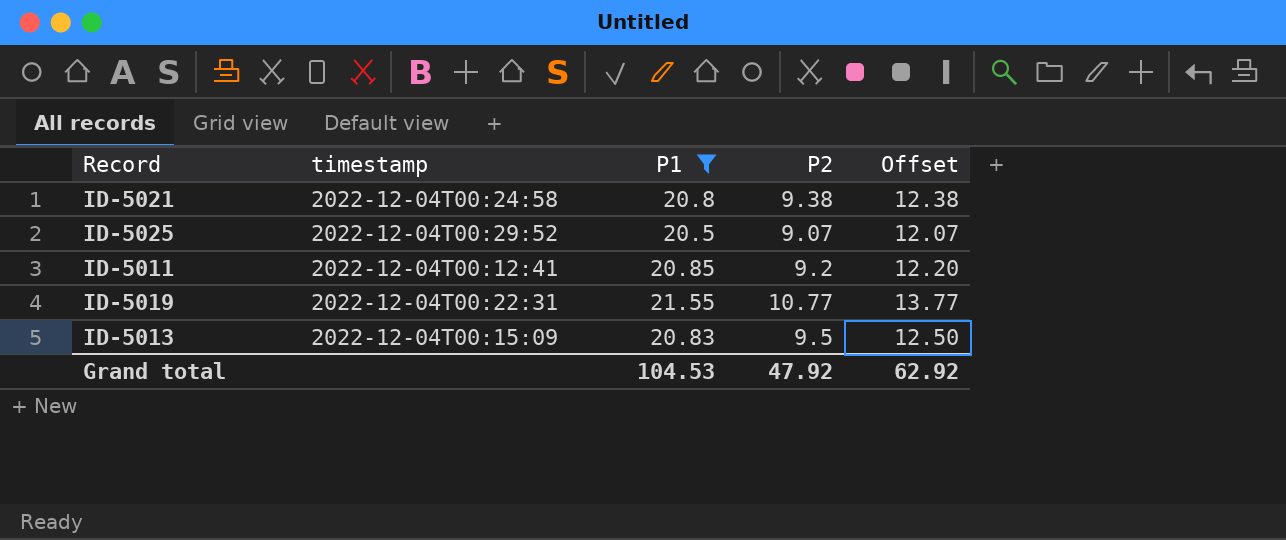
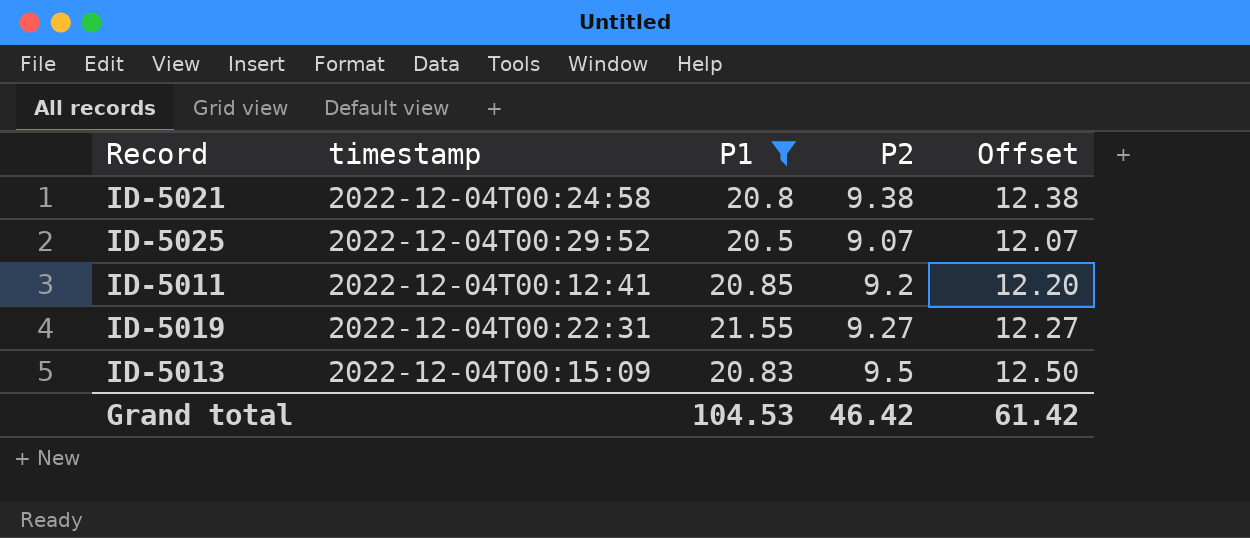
ID-5019 | P2: 10.77 -> 9.27
ID-5019 | Offset: 13.77 -> 12.27
Grand total | P2: 47.92 -> 46.42
Grand total | Offset: 62.92 -> 61.42

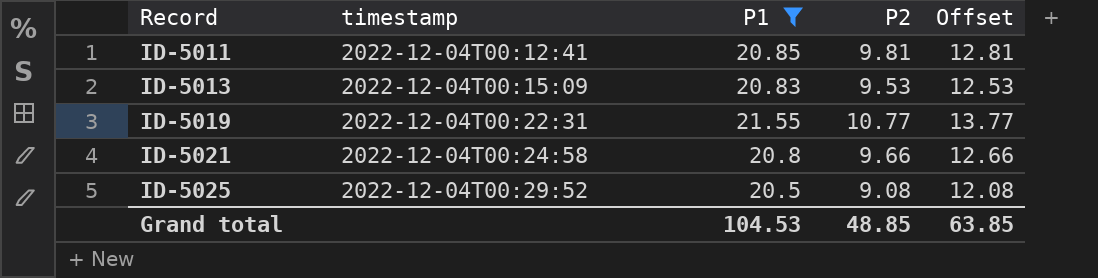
row order: none -> Record ascending
ID-5011 | P2: 9.2 -> 9.81
ID-5011 | Offset: 12.20 -> 12.81
ID-5013 | P2: 9.5 -> 9.53
ID-5013 | Offset: 12.50 -> 12.53
ID-5019 | P2: 9.27 -> 10.77
ID-5019 | Offset: 12.27 -> 13.77
ID-5021 | P2: 9.38 -> 9.66
ID-5021 | Offset: 12.38 -> 12.66
ID-5025 | P2: 9.07 -> 9.08
ID-5025 | Offset: 12.07 -> 12.08
Grand total | P2: 46.42 -> 48.85
Grand total | Offset: 61.42 -> 63.85

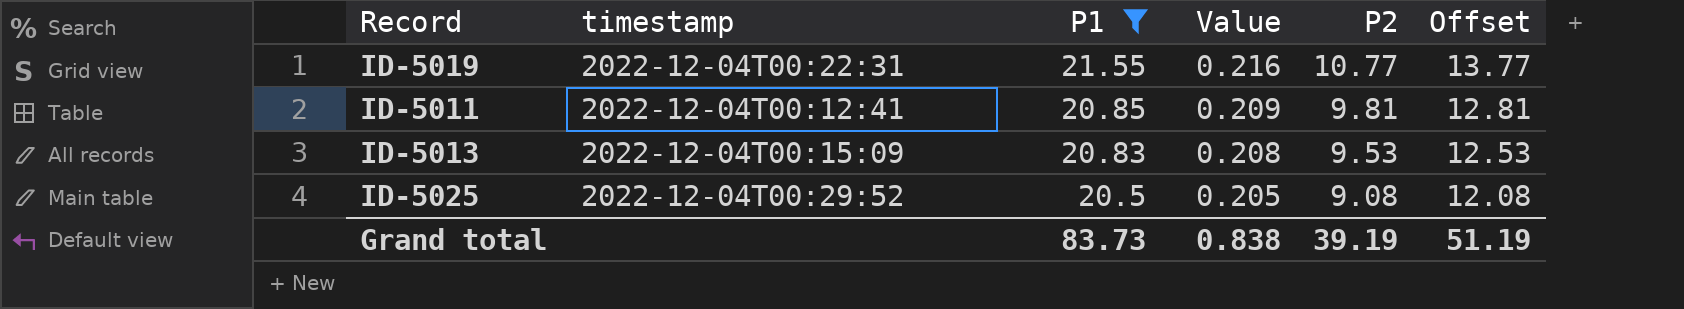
row order: Record ascending -> P1 descending
column Value | formula: none -> [P1] * 0.01
row ID-5021: 2022-12-04T00:24:58 | 20.8 | 9.66 | 12.66 -> none
Grand total | P1: 104.53 -> 83.73
Grand total | P2: 48.85 -> 39.19
Grand total | Offset: 63.85 -> 51.19

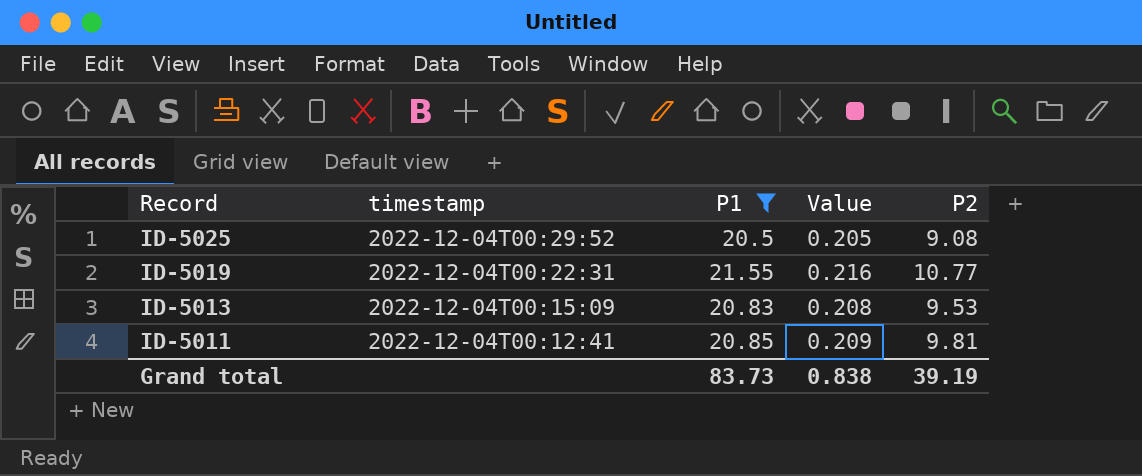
row order: P1 descending -> Record descending
column Offset | formula: [P2] + 3 -> none

